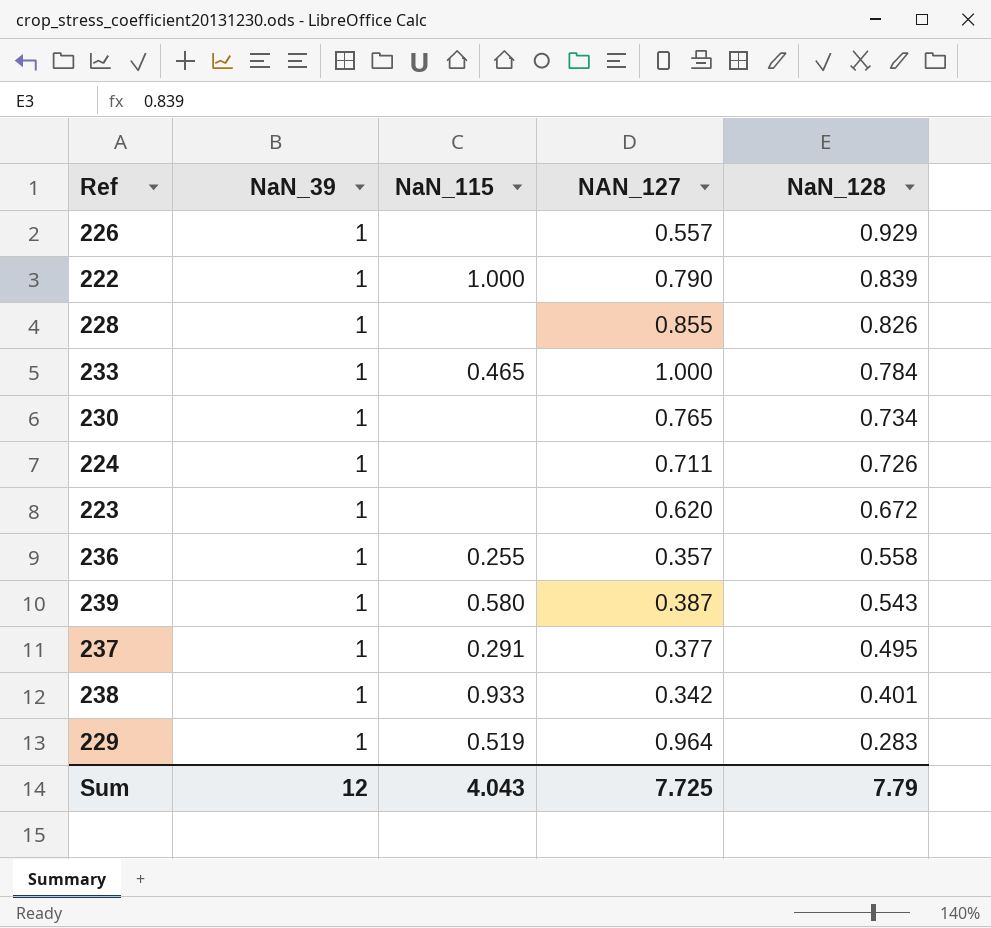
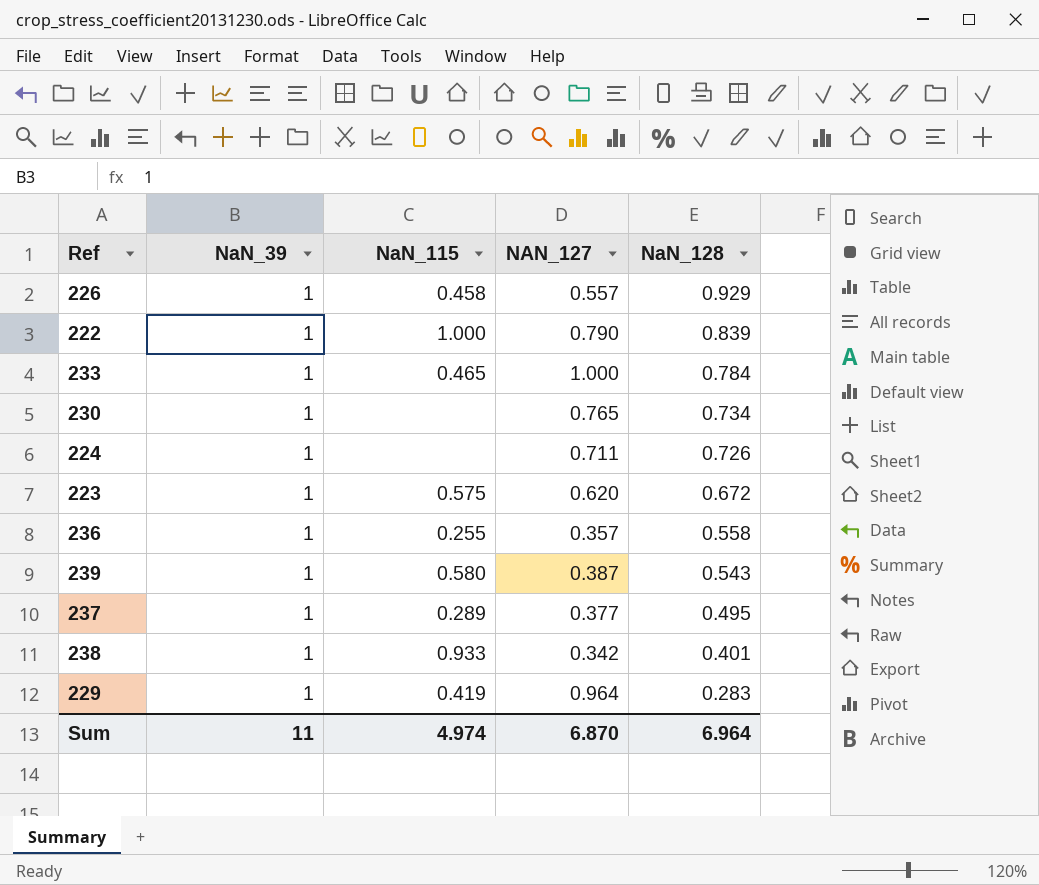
row 228: 1 | none | 0.855 | 0.826 -> none
226 | NaN_115: none -> 0.458
223 | NaN_115: none -> 0.575
237 | NaN_115: 0.291 -> 0.289
229 | NaN_115: 0.519 -> 0.419
Sum | NaN_39: 12 -> 11
Sum | NaN_115: 4.043 -> 4.974
Sum | NAN_127: 7.725 -> 6.870
Sum | NaN_128: 7.79 -> 6.964

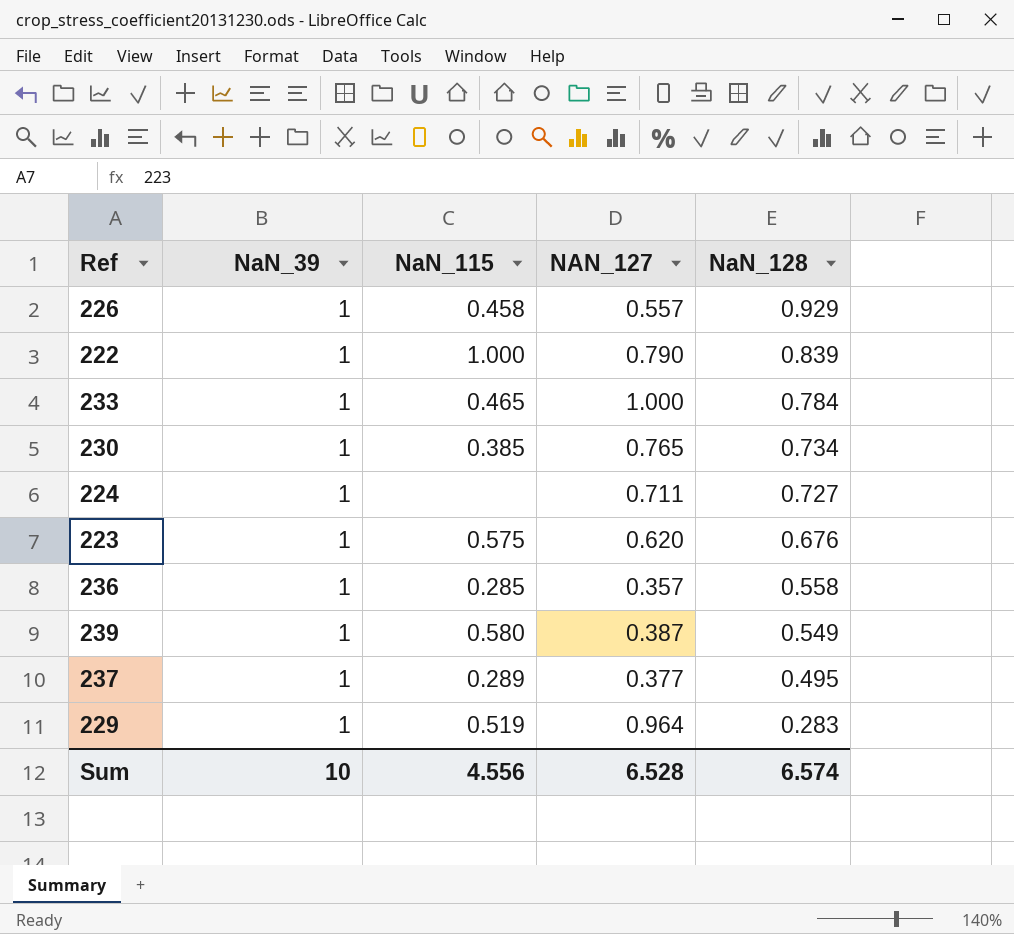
row 238: 1 | 0.933 | 0.342 | 0.401 -> none
230 | NaN_115: none -> 0.385
224 | NaN_128: 0.726 -> 0.727
223 | NaN_128: 0.672 -> 0.676
236 | NaN_115: 0.255 -> 0.285
239 | NaN_128: 0.543 -> 0.549
229 | NaN_115: 0.419 -> 0.519
Sum | NaN_39: 11 -> 10
Sum | NaN_115: 4.974 -> 4.556
Sum | NAN_127: 6.870 -> 6.528
Sum | NaN_128: 6.964 -> 6.574

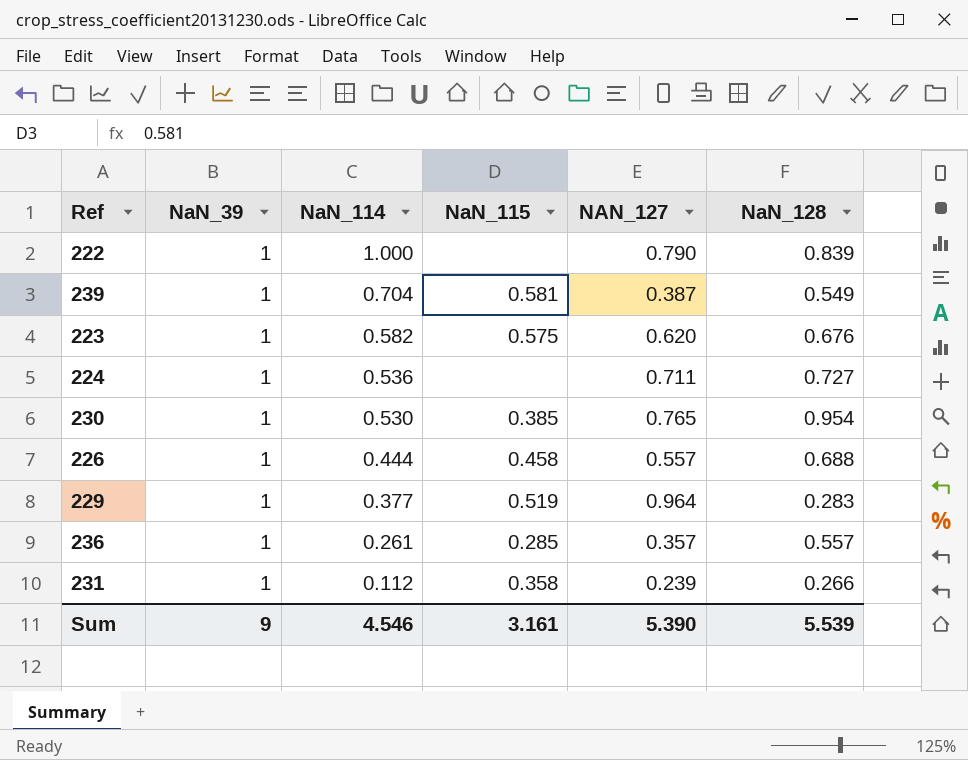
row order: NaN_128 descending -> NaN_114 descending
column NaN_114 | position: none -> 3
row 233: 1 | 0.465 | 1.000 | 0.784 -> none
row 237: 1 | 0.289 | 0.377 | 0.495 -> none
222 | NaN_115: 1.000 -> none
239 | NaN_115: 0.580 -> 0.581
230 | NaN_128: 0.734 -> 0.954
226 | NaN_128: 0.929 -> 0.688
236 | NaN_128: 0.558 -> 0.557
row 231: none -> 1 | 0.112 | 0.358 | 0.239 | 0.266
Sum | NaN_39: 10 -> 9
Sum | NaN_115: 4.556 -> 3.161
Sum | NAN_127: 6.528 -> 5.390
Sum | NaN_128: 6.574 -> 5.539

